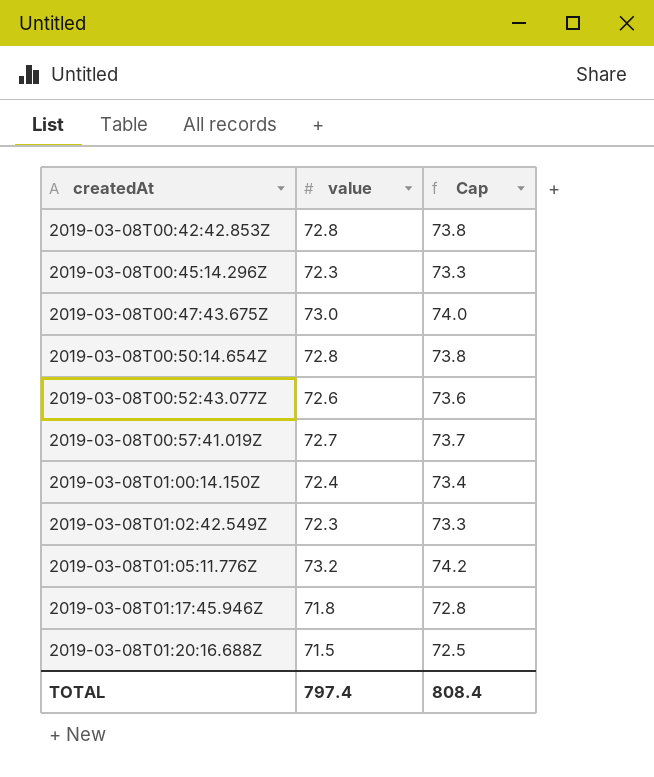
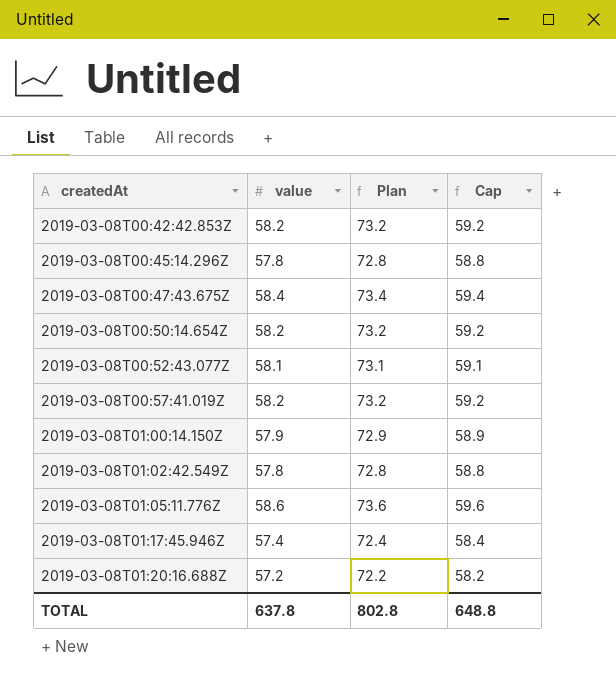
column Plan | formula: none -> [value] + 15
2019-03-08T00:42:42.853Z | value: 72.8 -> 58.2
2019-03-08T00:42:42.853Z | Cap: 73.8 -> 59.2
2019-03-08T00:45:14.296Z | value: 72.3 -> 57.8
2019-03-08T00:45:14.296Z | Cap: 73.3 -> 58.8
2019-03-08T00:47:43.675Z | value: 73.0 -> 58.4
2019-03-08T00:47:43.675Z | Cap: 74.0 -> 59.4
2019-03-08T00:50:14.654Z | value: 72.8 -> 58.2
2019-03-08T00:50:14.654Z | Cap: 73.8 -> 59.2
2019-03-08T00:52:43.077Z | value: 72.6 -> 58.1
2019-03-08T00:52:43.077Z | Cap: 73.6 -> 59.1
2019-03-08T00:57:41.019Z | value: 72.7 -> 58.2
2019-03-08T00:57:41.019Z | Cap: 73.7 -> 59.2
2019-03-08T01:00:14.150Z | value: 72.4 -> 57.9
2019-03-08T01:00:14.150Z | Cap: 73.4 -> 58.9
2019-03-08T01:02:42.549Z | value: 72.3 -> 57.8
2019-03-08T01:02:42.549Z | Cap: 73.3 -> 58.8
2019-03-08T01:05:11.776Z | value: 73.2 -> 58.6
2019-03-08T01:05:11.776Z | Cap: 74.2 -> 59.6
2019-03-08T01:17:45.946Z | value: 71.8 -> 57.4
2019-03-08T01:17:45.946Z | Cap: 72.8 -> 58.4
2019-03-08T01:20:16.688Z | value: 71.5 -> 57.2
2019-03-08T01:20:16.688Z | Cap: 72.5 -> 58.2
TOTAL | value: 797.4 -> 637.8
TOTAL | Cap: 808.4 -> 648.8

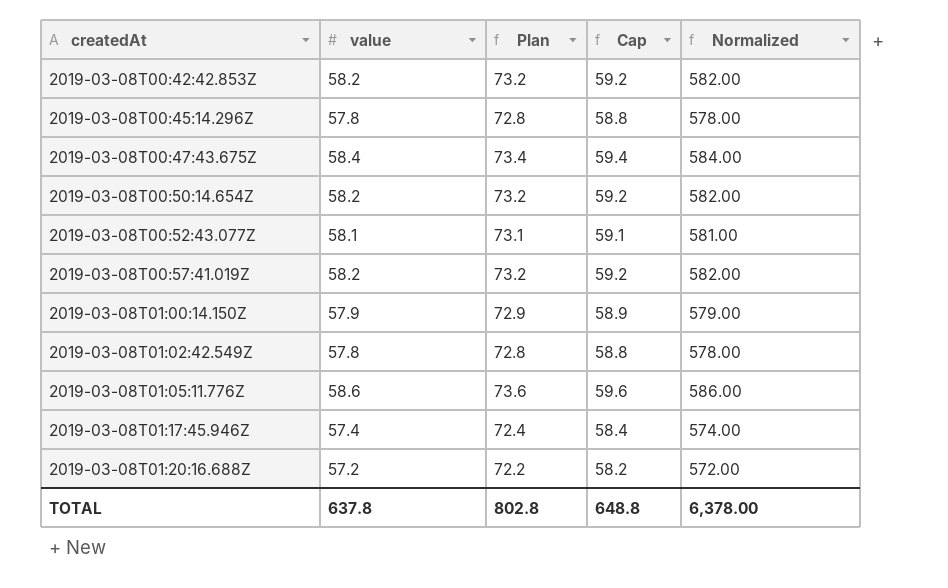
column Normalized | formula: none -> [value] * 10

